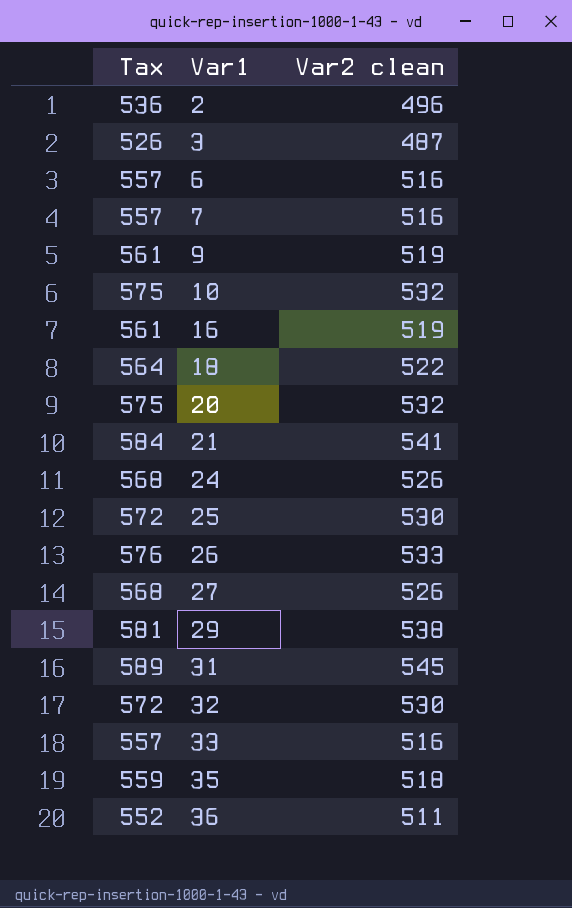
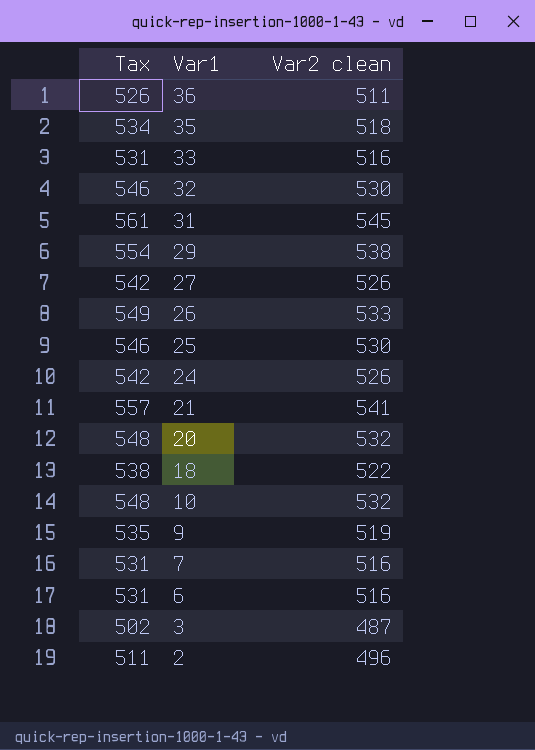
row order: Var1 ascending -> Var1 descending
column Tax | formula: [Var2 clean] * 1.08 -> [Var2 clean] * 1.03
row 16: 561 | 519 -> none

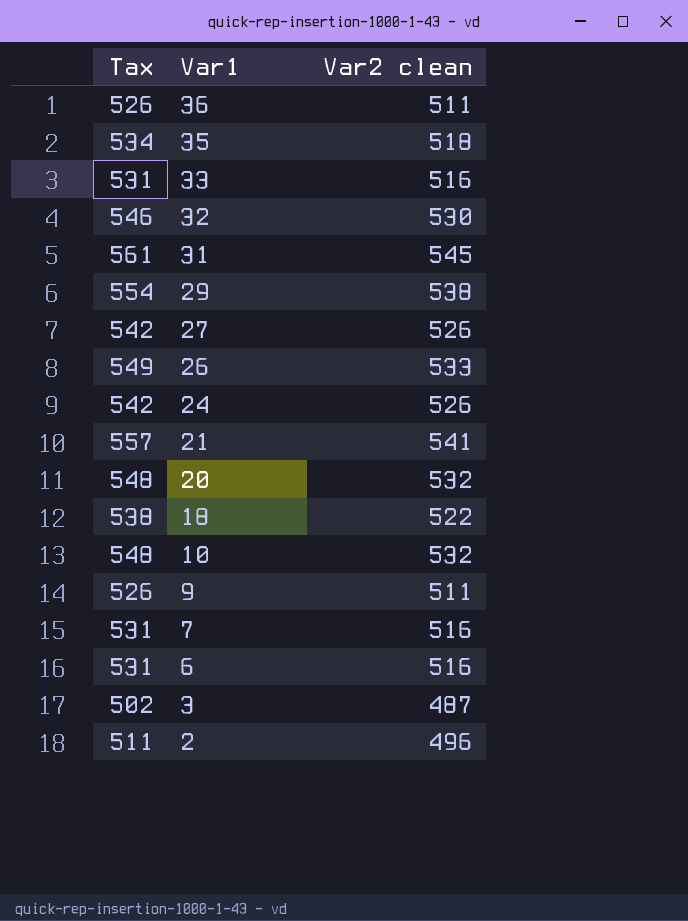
row 25: 546 | 530 -> none
9 | Tax: 535 -> 526
9 | Var2 clean: 519 -> 511

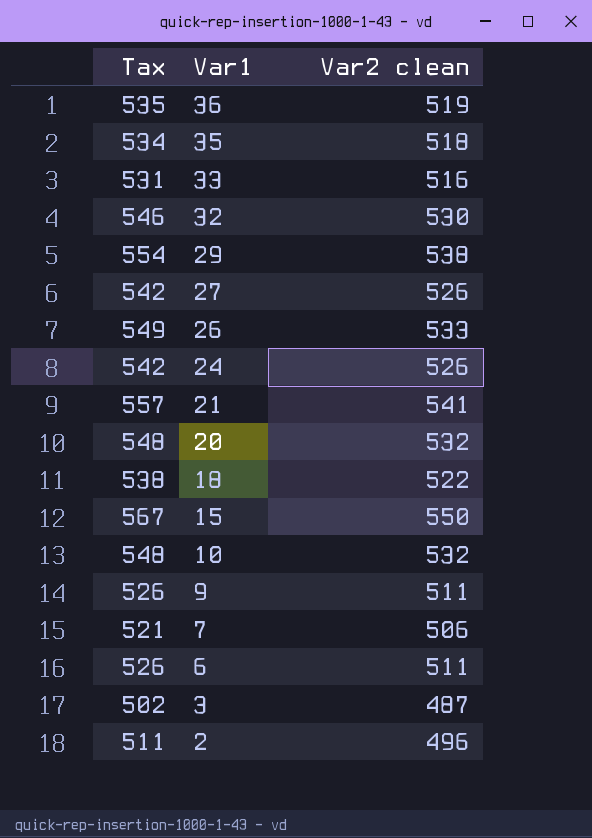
row 31: 561 | 545 -> none
36 | Tax: 526 -> 535
36 | Var2 clean: 511 -> 519
row 15: none -> 567 | 550
7 | Tax: 531 -> 521
7 | Var2 clean: 516 -> 506
6 | Tax: 531 -> 526
6 | Var2 clean: 516 -> 511

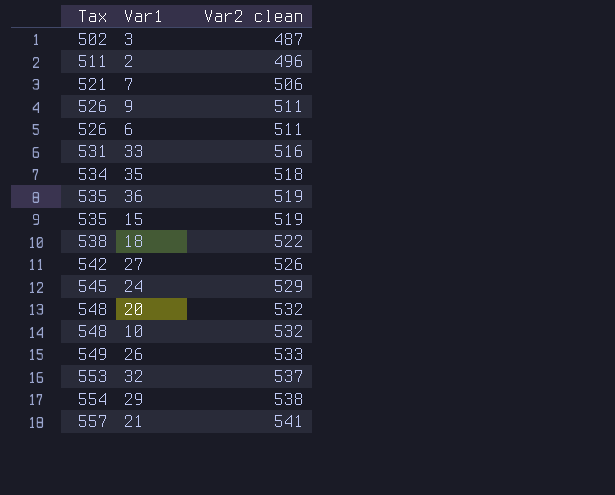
row order: Var1 descending -> Tax ascending
15 | Tax: 567 -> 535
15 | Var2 clean: 550 -> 519
24 | Tax: 542 -> 545
24 | Var2 clean: 526 -> 529
32 | Tax: 546 -> 553
32 | Var2 clean: 530 -> 537

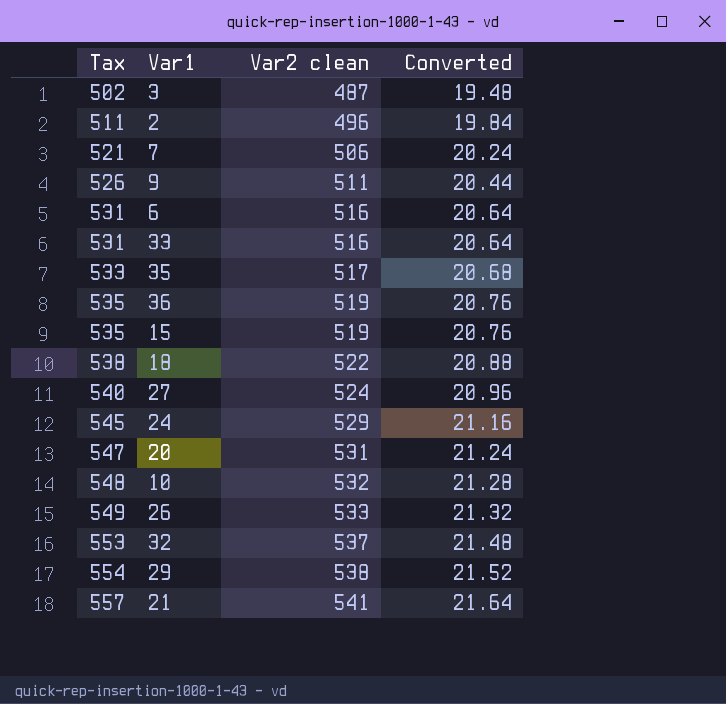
column Converted | formula: none -> [Var2 clean] * 0.04
6 | Tax: 526 -> 531
6 | Var2 clean: 511 -> 516
35 | Tax: 534 -> 533
35 | Var2 clean: 518 -> 517
27 | Tax: 542 -> 540
27 | Var2 clean: 526 -> 524
20 | Tax: 548 -> 547
20 | Var2 clean: 532 -> 531

